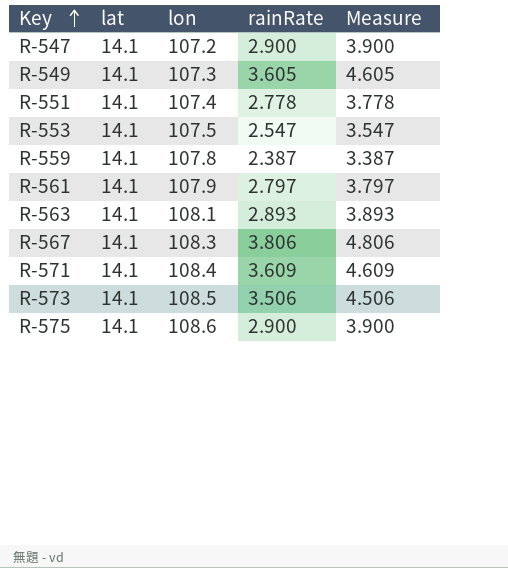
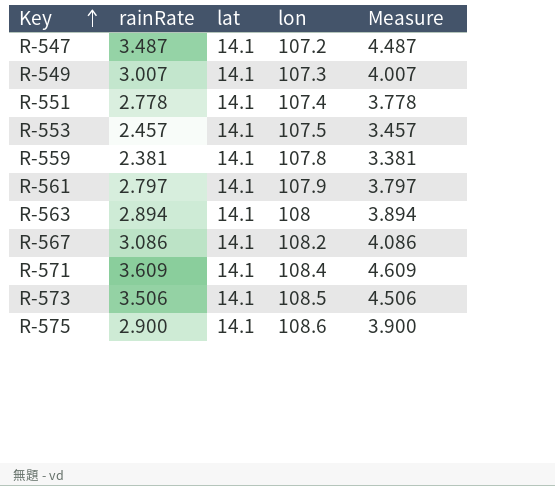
column rainRate | position: 4 -> 2
R-547 | rainRate: 2.900 -> 3.487
R-547 | Measure: 3.900 -> 4.487
R-549 | rainRate: 3.605 -> 3.007
R-549 | Measure: 4.605 -> 4.007
R-553 | rainRate: 2.547 -> 2.457
R-553 | Measure: 3.547 -> 3.457
R-559 | rainRate: 2.387 -> 2.381
R-559 | Measure: 3.387 -> 3.381
R-563 | rainRate: 2.893 -> 2.894
R-563 | lon: 108.1 -> 108
R-563 | Measure: 3.893 -> 3.894
R-567 | rainRate: 3.806 -> 3.086
R-567 | lon: 108.3 -> 108.2
R-567 | Measure: 4.806 -> 4.086

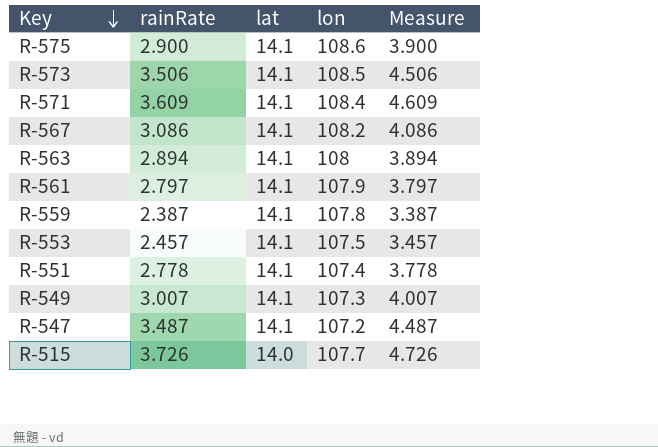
row order: Key ascending -> Key descending
R-559 | rainRate: 2.381 -> 2.387
R-559 | Measure: 3.381 -> 3.387
row R-515: none -> 3.726 | 14.0 | 107.7 | 4.726

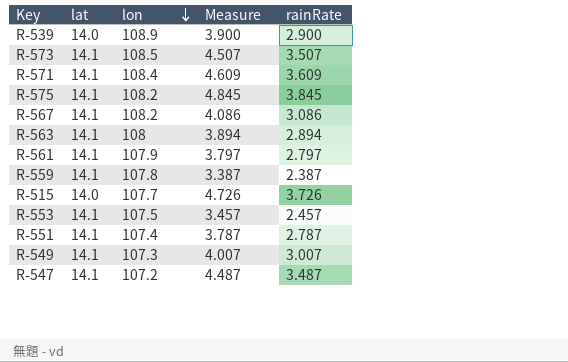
row order: Key descending -> lon descending
column rainRate | position: 2 -> 5
row R-539: none -> 14.0 | 108.9 | 3.900 | 2.900
R-573 | Measure: 4.506 -> 4.507
R-573 | rainRate: 3.506 -> 3.507
R-575 | lon: 108.6 -> 108.2
R-575 | Measure: 3.900 -> 4.845
R-575 | rainRate: 2.900 -> 3.845
R-551 | Measure: 3.778 -> 3.787
R-551 | rainRate: 2.778 -> 2.787

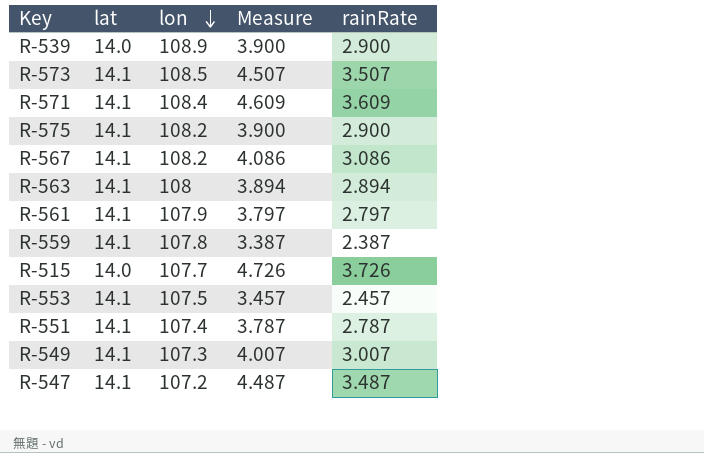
R-575 | Measure: 4.845 -> 3.900
R-575 | rainRate: 3.845 -> 2.900

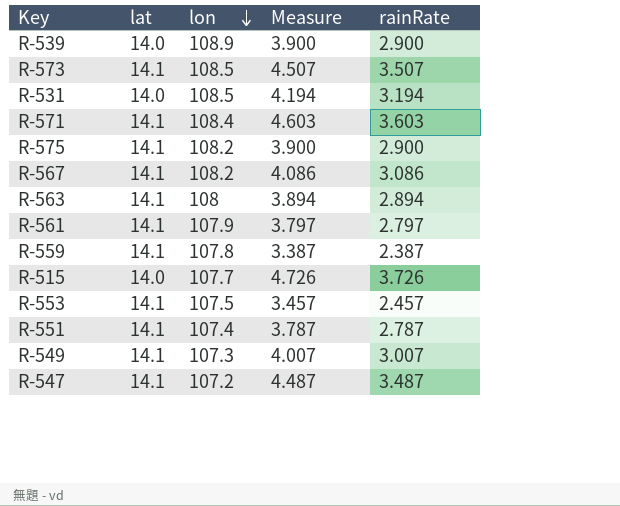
row R-531: none -> 14.0 | 108.5 | 4.194 | 3.194
R-571 | Measure: 4.609 -> 4.603
R-571 | rainRate: 3.609 -> 3.603

